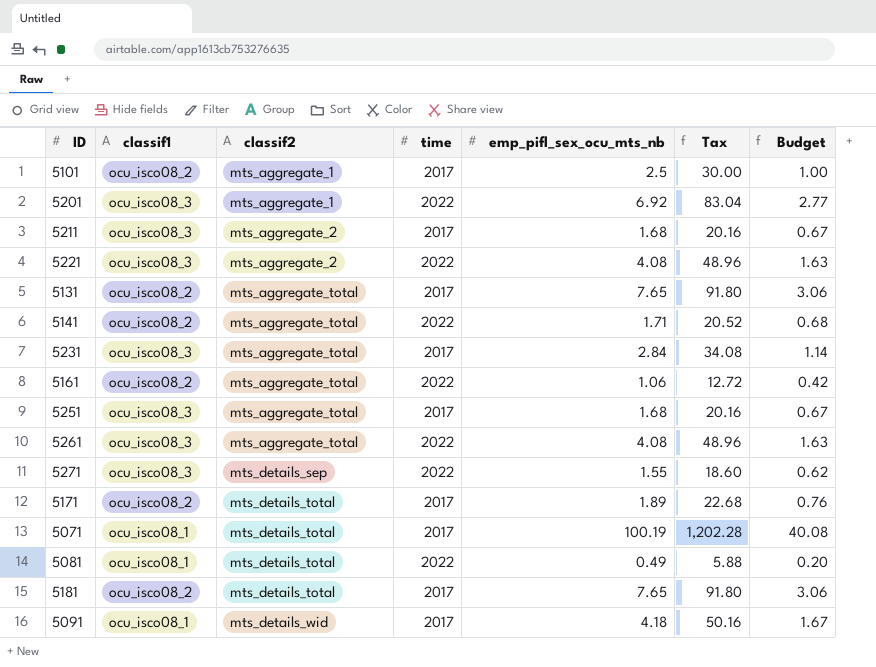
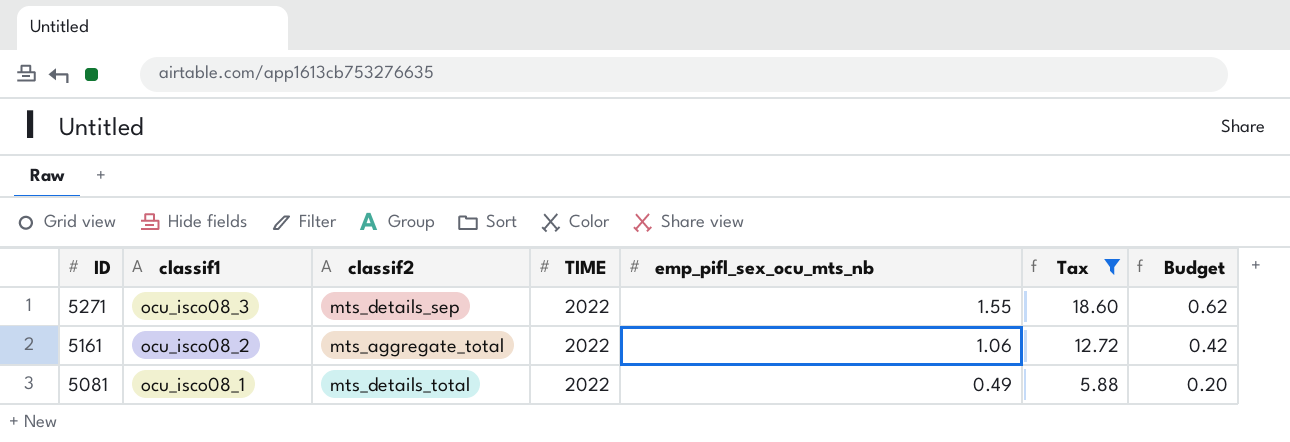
filter: none -> Tax <= 18.60
row order: classif2 ascending -> ID descending
column name: time -> TIME

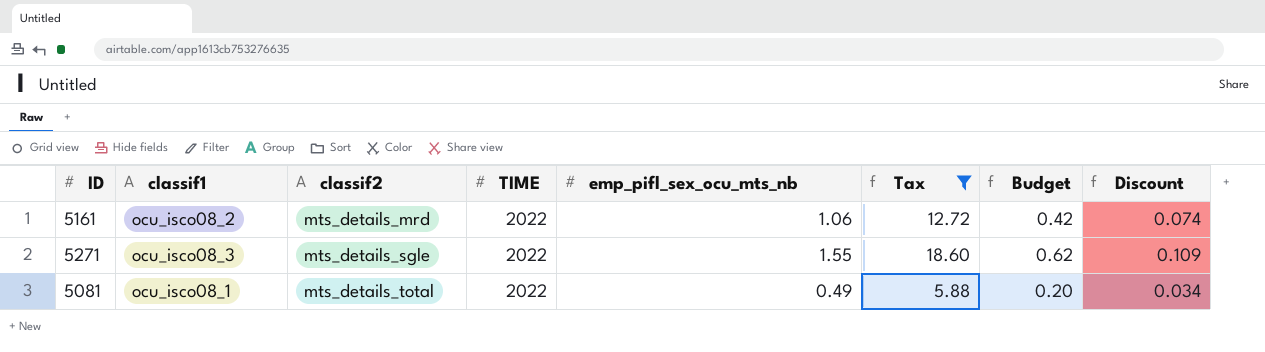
row order: ID descending -> classif2 ascending
column Discount | formula: none -> [emp_pifl_sex_ocu_mts_nb] * 0.07
5161 | classif2: mts_aggregate_total -> mts_details_mrd
5271 | classif2: mts_details_sep -> mts_details_sgle

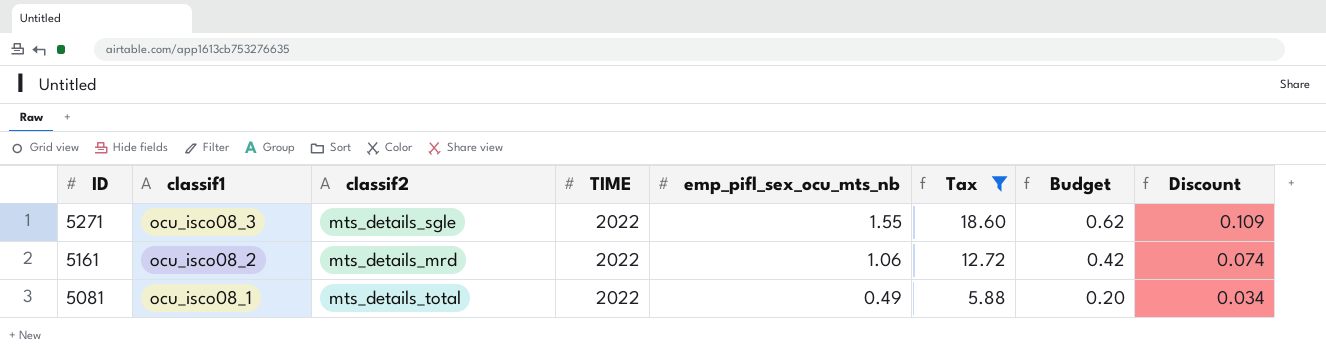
row order: classif2 ascending -> ID descending

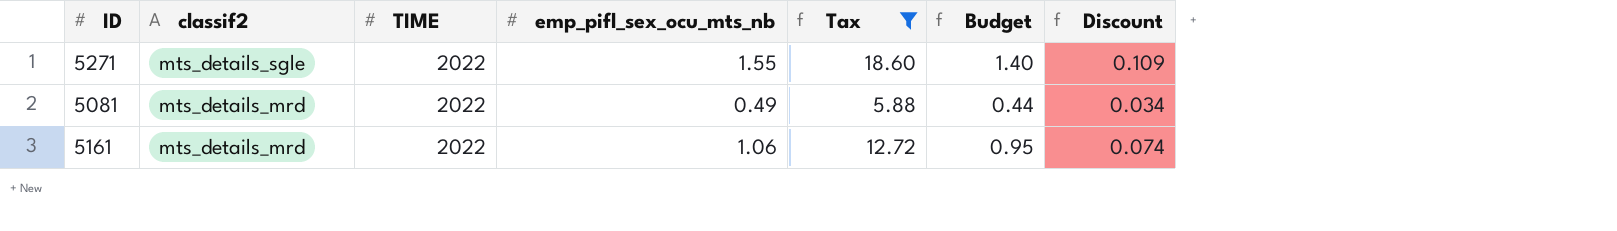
row order: ID descending -> classif2 descending
column classif1 | position: 2 -> none
column Budget | formula: [emp_pifl_sex_ocu_mts_nb] * 0.4 -> [emp_pifl_sex_ocu_mts_nb] * 0.9
5081 | classif2: mts_details_total -> mts_details_mrd

